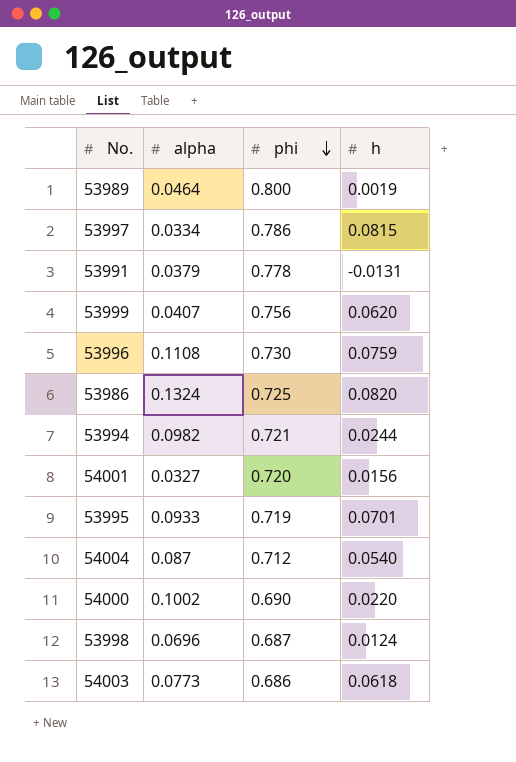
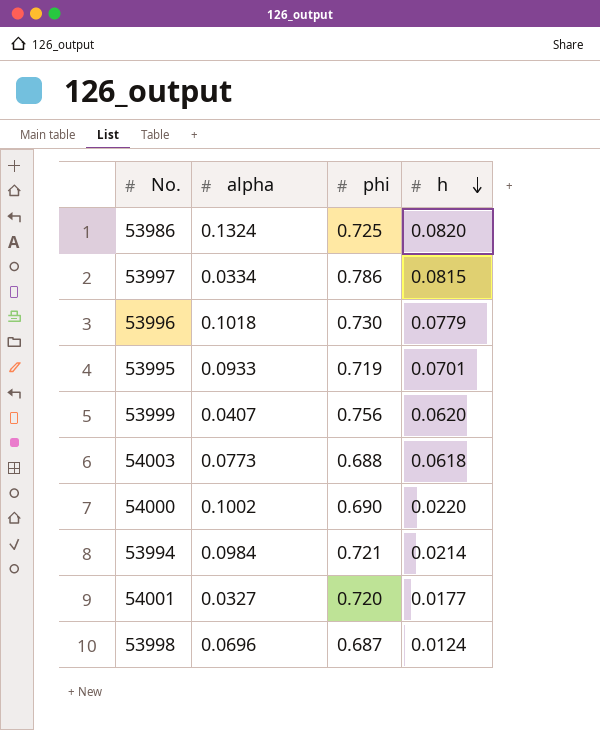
row order: phi descending -> h descending
row 53989: 0.0464 | 0.800 | 0.0019 -> none
row 53991: 0.0379 | 0.778 | -0.0131 -> none
row 54004: 0.087 | 0.712 | 0.0540 -> none
53996 | alpha: 0.1108 -> 0.1018
53996 | h: 0.0759 -> 0.0779
54003 | phi: 0.686 -> 0.688
53994 | alpha: 0.0982 -> 0.0984
53994 | h: 0.0244 -> 0.0214
54001 | h: 0.0156 -> 0.0177

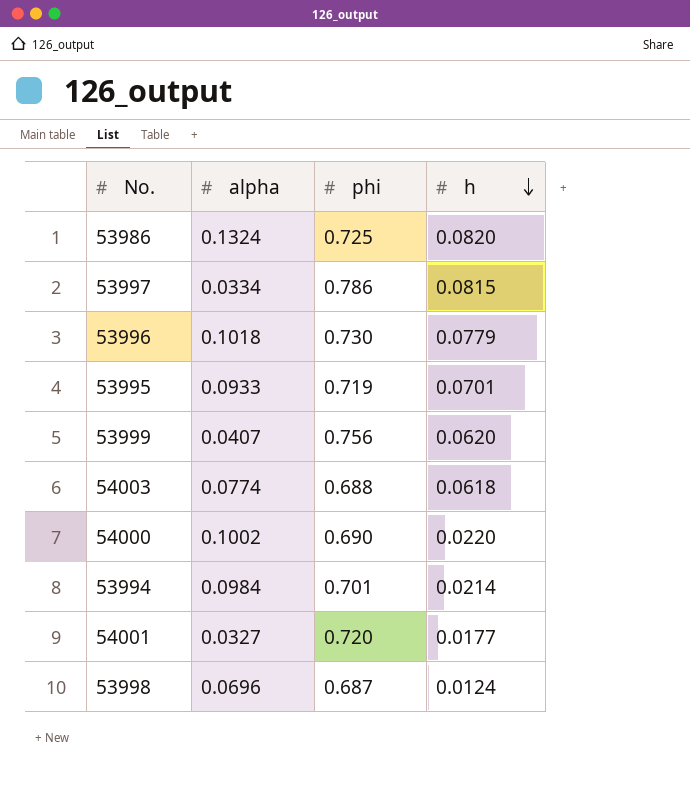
54003 | alpha: 0.0773 -> 0.0774
53994 | phi: 0.721 -> 0.701

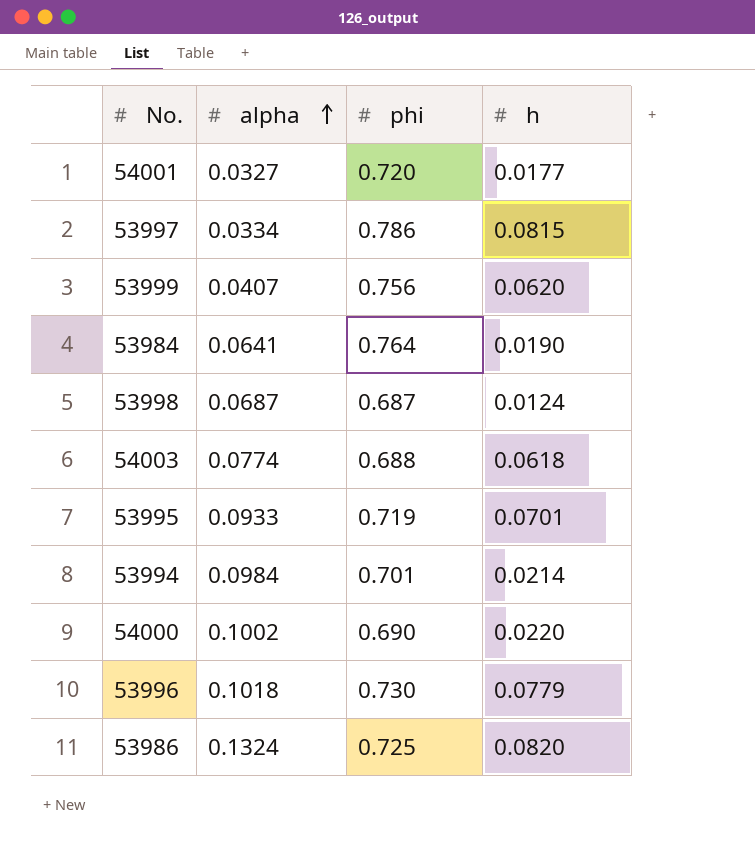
row order: h descending -> alpha ascending
row 53984: none -> 0.0641 | 0.764 | 0.0190
53998 | alpha: 0.0696 -> 0.0687

